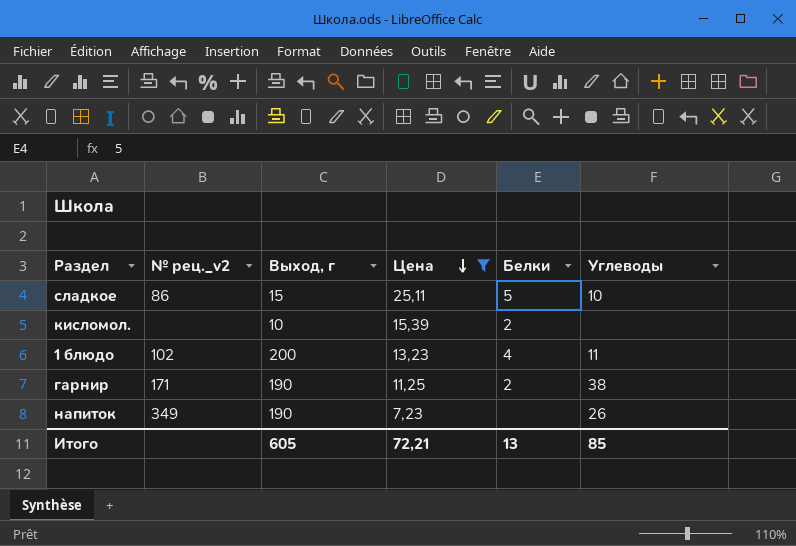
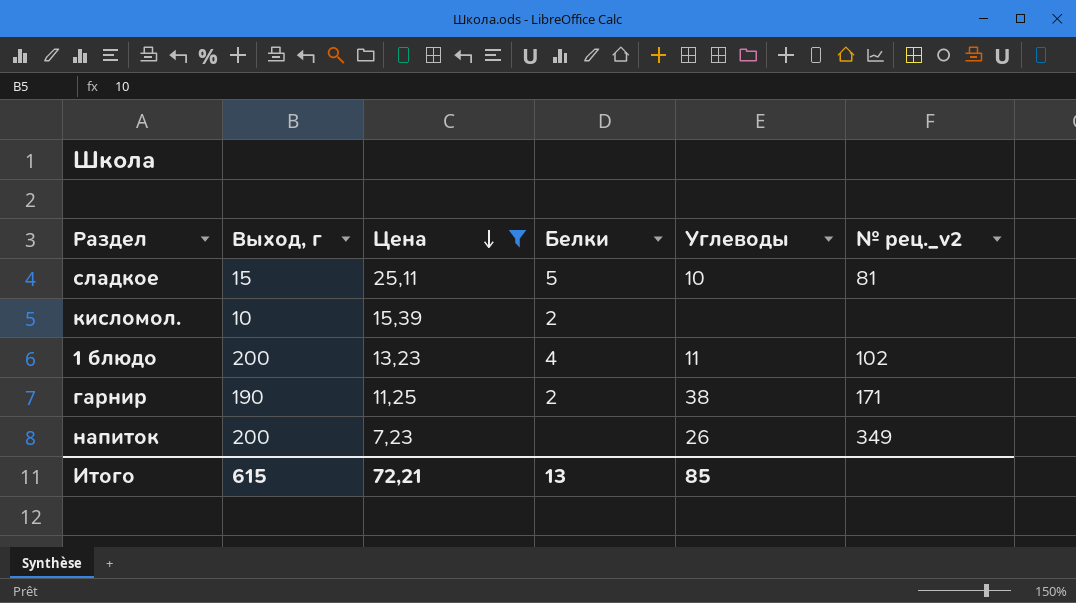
column № рец._v2 | position: 2 -> 6
сладкое | № рец._v2: 86 -> 81
напиток | Выход, г: 190 -> 200
Итого | Выход, г: 605 -> 615

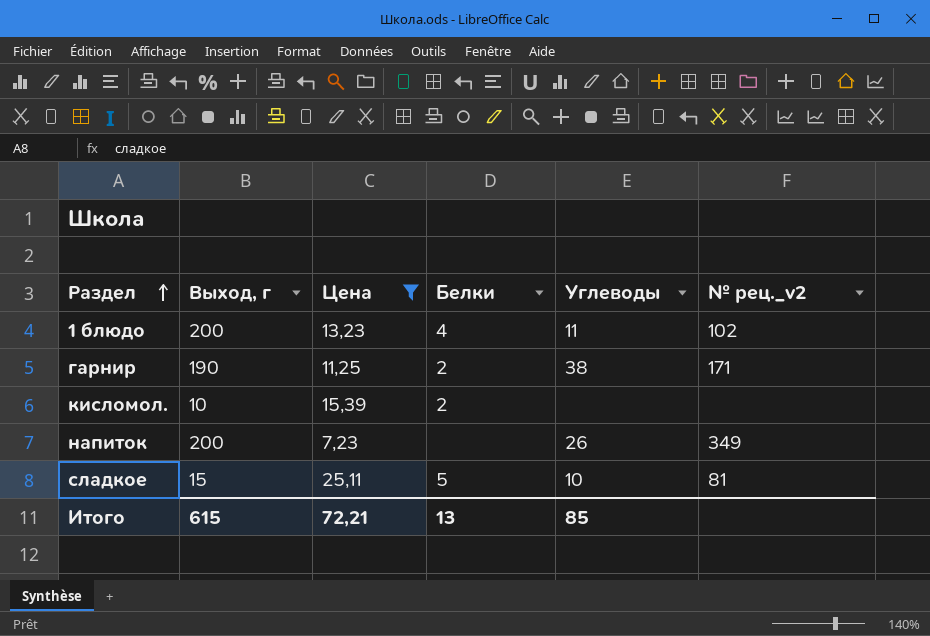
row order: Цена descending -> Раздел ascending

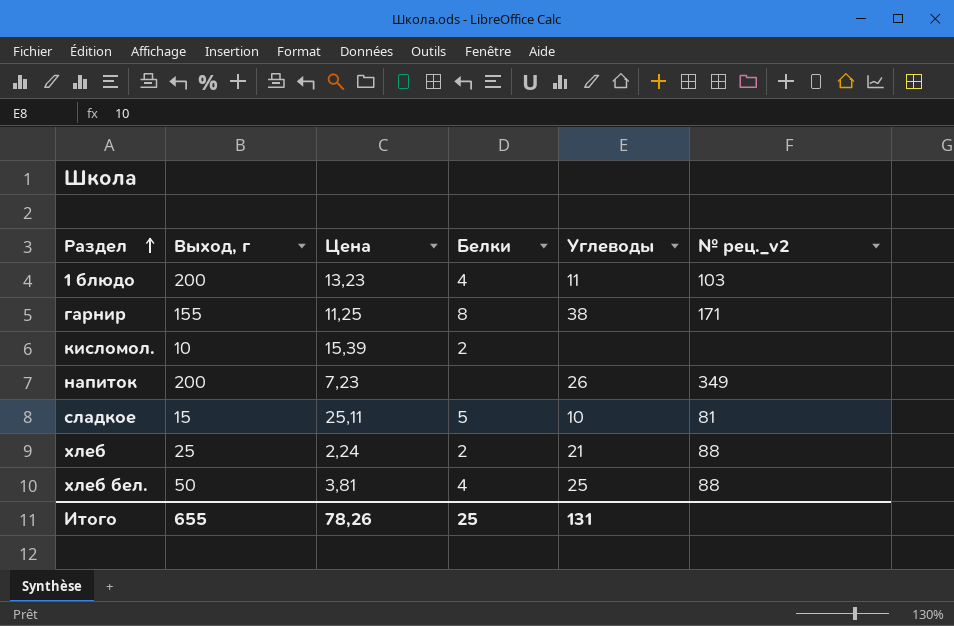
filter: Цена >= 7,23 -> none
1 блюдо | № рец._v2: 102 -> 103
гарнир | Выход, г: 190 -> 155
гарнир | Белки: 2 -> 8
Итого | Выход, г: 615 -> 655
Итого | Цена: 72,21 -> 78,26
Итого | Белки: 13 -> 25
Итого | Углеводы: 85 -> 131

